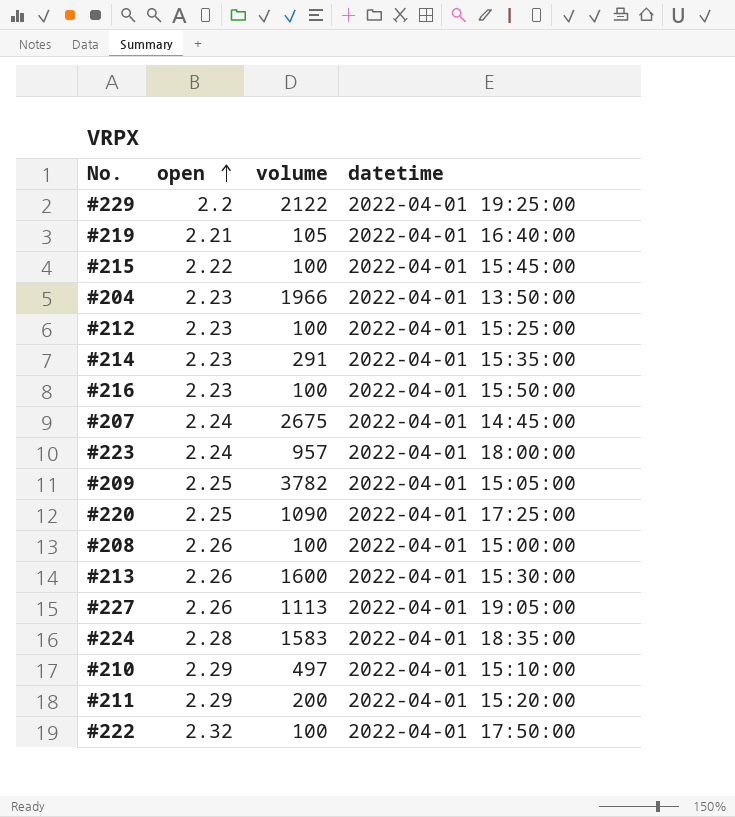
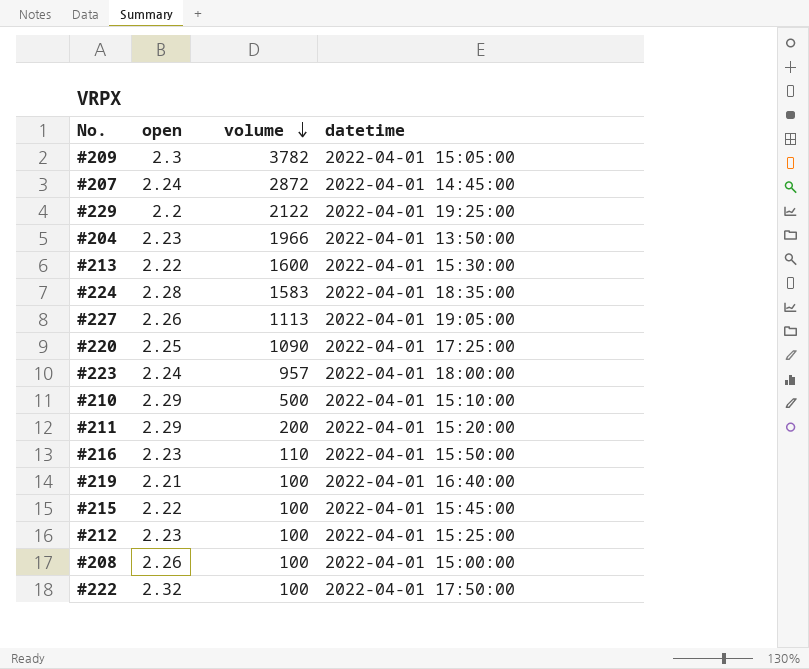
row order: open ascending -> volume descending
row #214: 2.23 | 291 | 2022-04-01 15:35:00 -> none
#209 | open: 2.25 -> 2.3
#207 | volume: 2675 -> 2872
#213 | open: 2.26 -> 2.22
#210 | volume: 497 -> 500
#216 | volume: 100 -> 110
#219 | volume: 105 -> 100

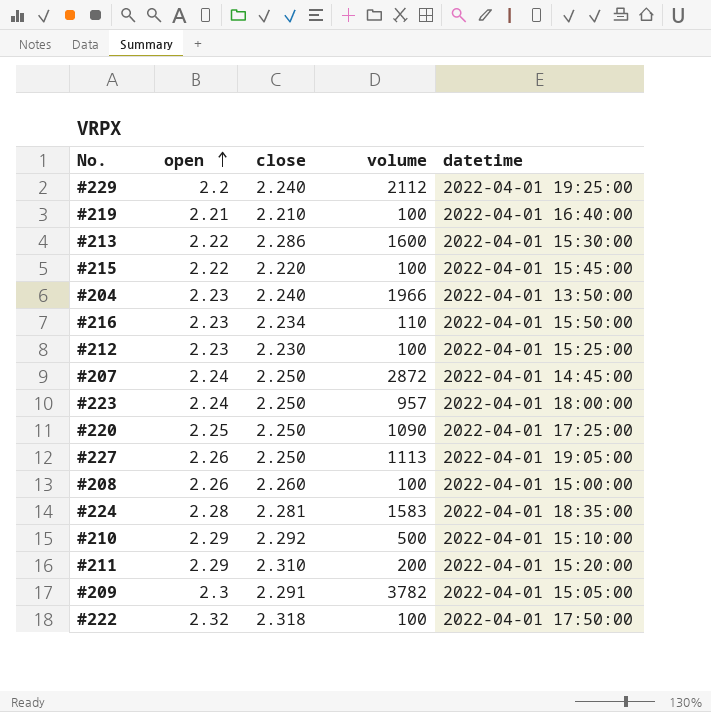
row order: volume descending -> open ascending
column close | position: none -> 3
#229 | volume: 2122 -> 2112

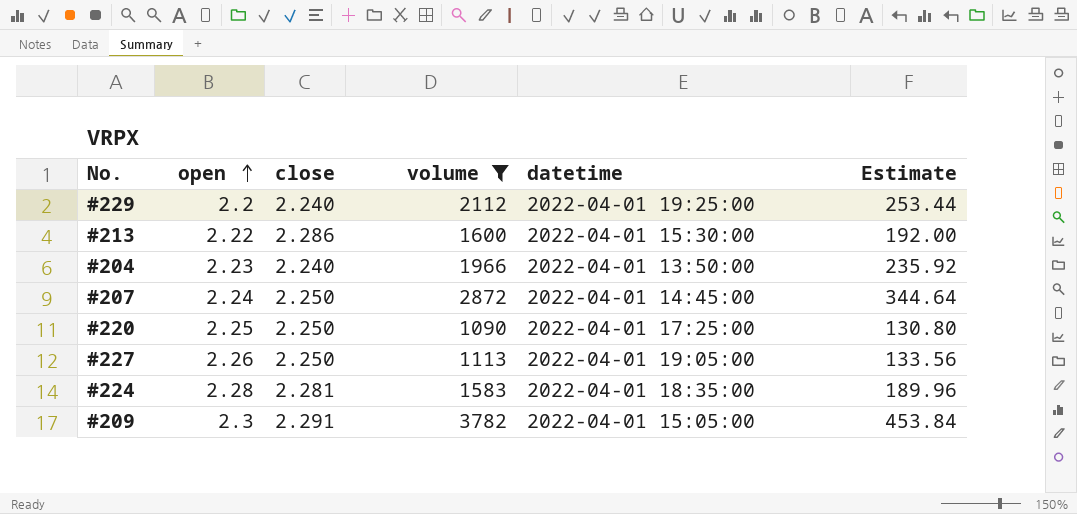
filter: none -> volume >= 1090
column Estimate | formula: none -> [volume] * 0.12

